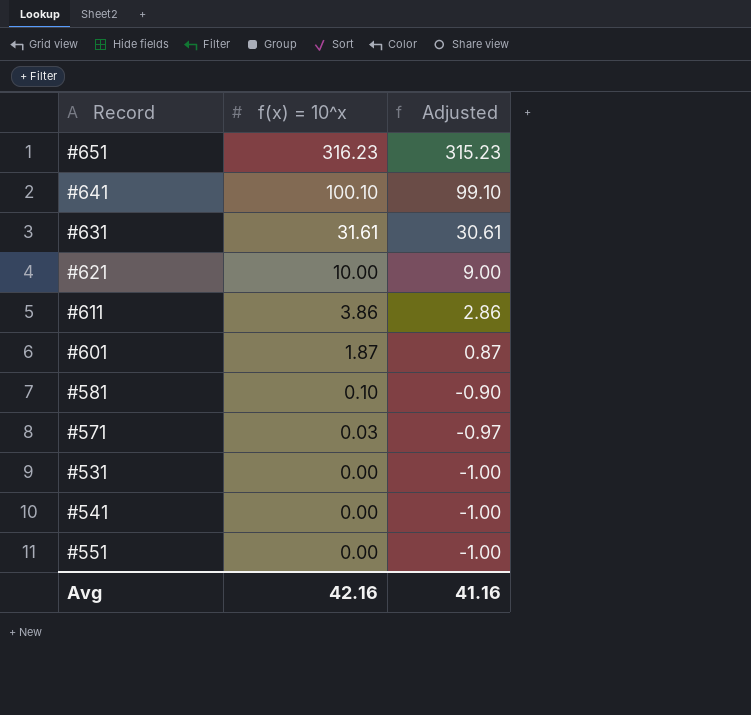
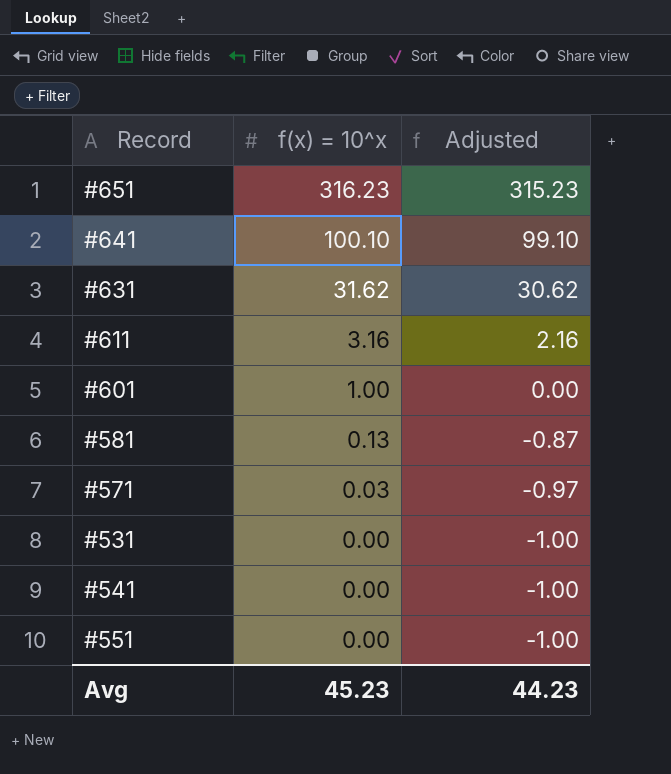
row #621: 10.00 | 9.00 -> none
#631 | f(x) = 10^x: 31.61 -> 31.62
#631 | Adjusted: 30.61 -> 30.62
#611 | f(x) = 10^x: 3.86 -> 3.16
#611 | Adjusted: 2.86 -> 2.16
#601 | f(x) = 10^x: 1.87 -> 1.00
#601 | Adjusted: 0.87 -> 0.00
#581 | f(x) = 10^x: 0.10 -> 0.13
#581 | Adjusted: -0.90 -> -0.87
Avg | f(x) = 10^x: 42.16 -> 45.23
Avg | Adjusted: 41.16 -> 44.23

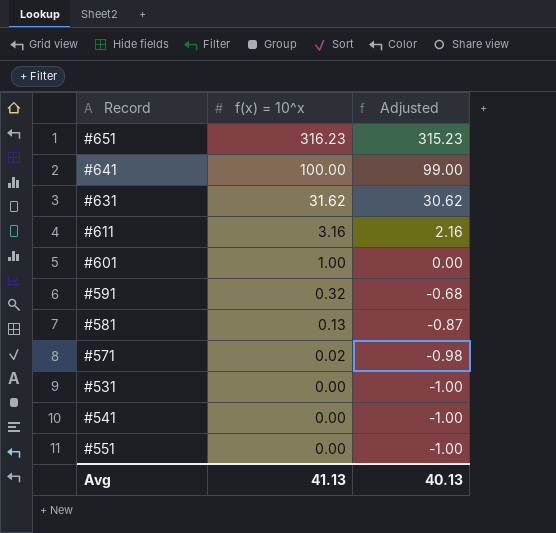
#641 | f(x) = 10^x: 100.10 -> 100.00
#641 | Adjusted: 99.10 -> 99.00
row #591: none -> 0.32 | -0.68
#571 | f(x) = 10^x: 0.03 -> 0.02
#571 | Adjusted: -0.97 -> -0.98
Avg | f(x) = 10^x: 45.23 -> 41.13
Avg | Adjusted: 44.23 -> 40.13

